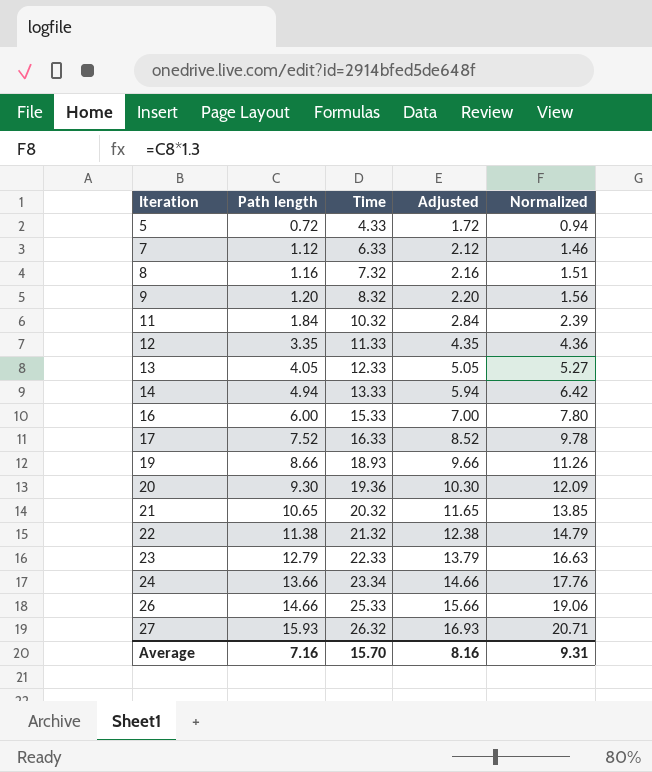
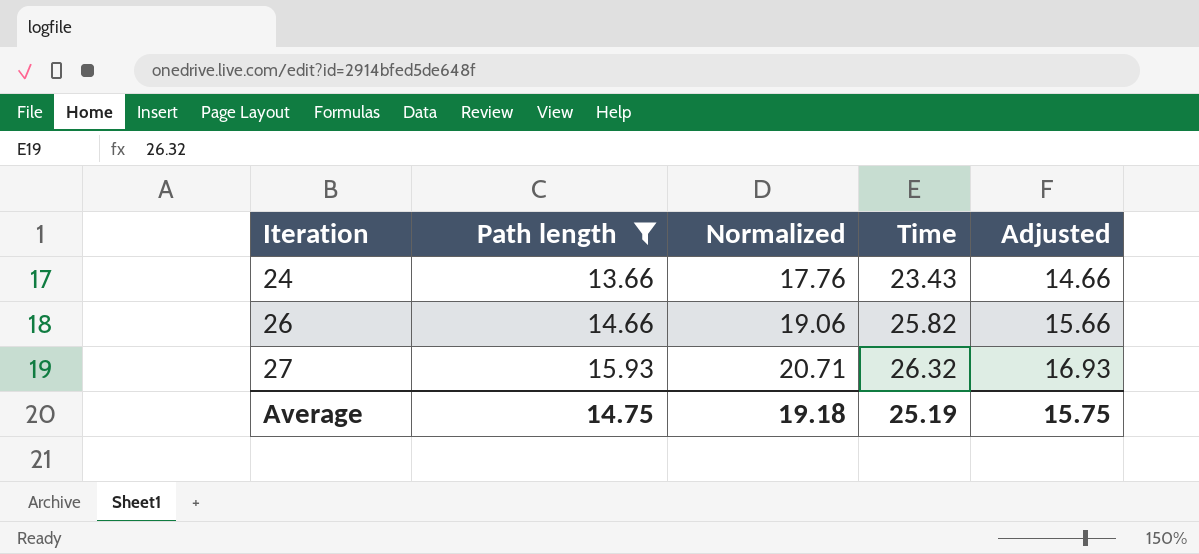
filter: none -> Path length >= 13.66
column Normalized | position: 5 -> 3
24 | Time: 23.34 -> 23.43
26 | Time: 25.33 -> 25.82
Average | Path length: 7.16 -> 14.75
Average | Normalized: 9.31 -> 19.18
Average | Time: 15.70 -> 25.19
Average | Adjusted: 8.16 -> 15.75

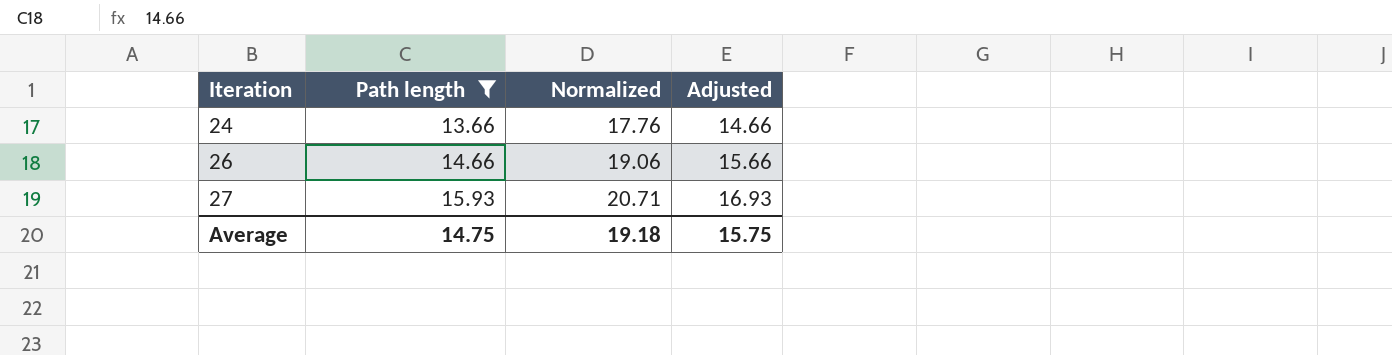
column Time | position: 4 -> none

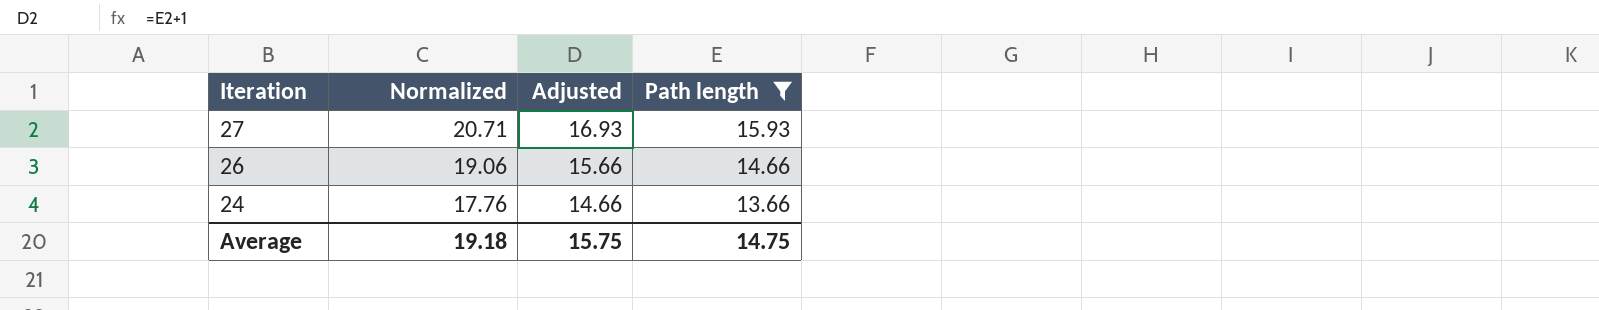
row order: Iteration ascending -> Iteration descending
column Path length | position: 2 -> 4

